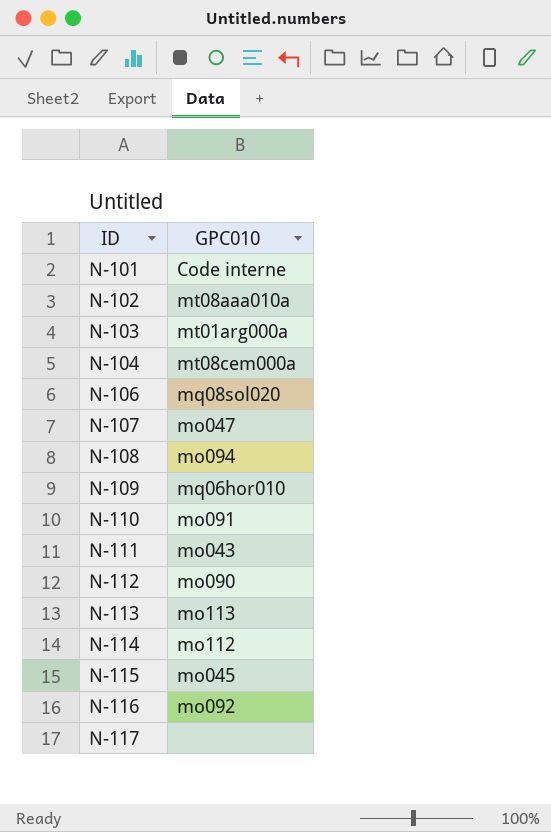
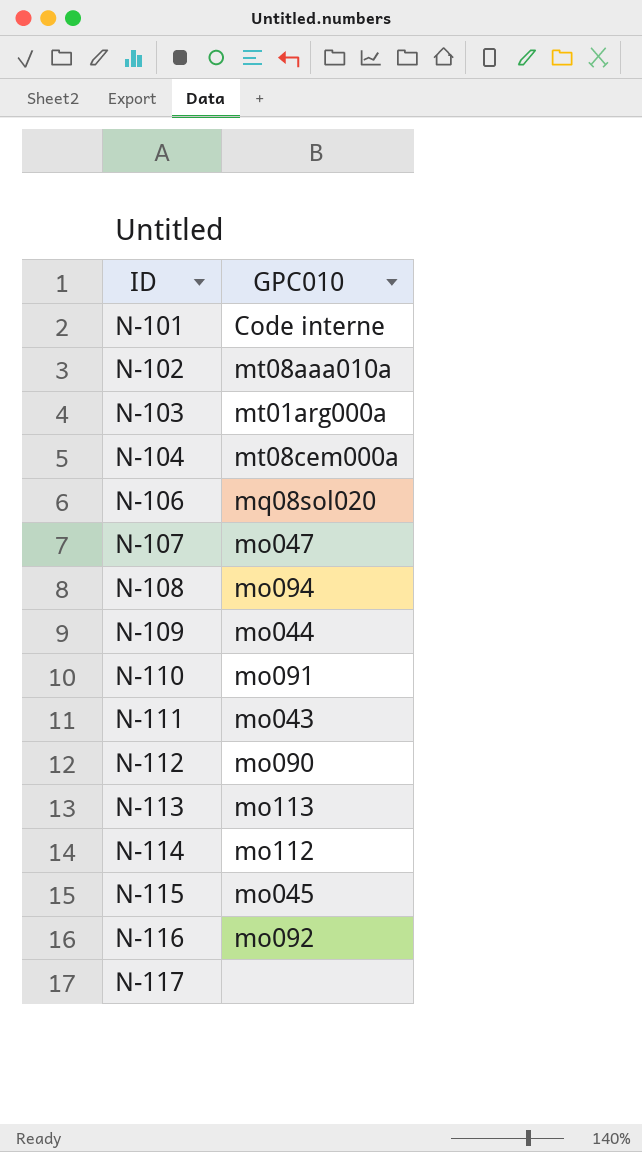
N-109 | GPC010: mq06hor010 -> mo044

